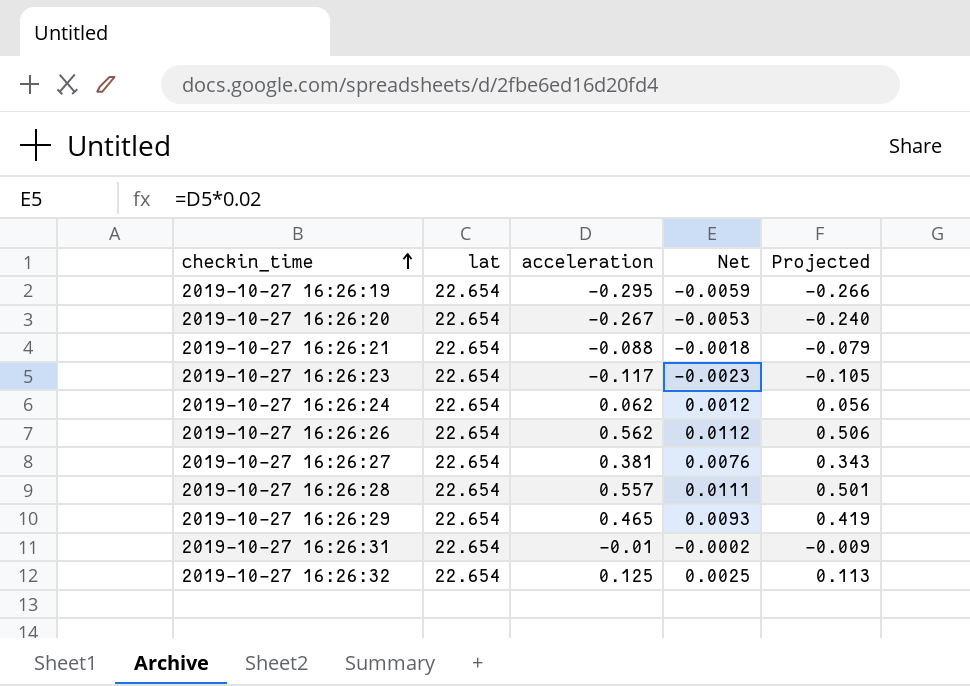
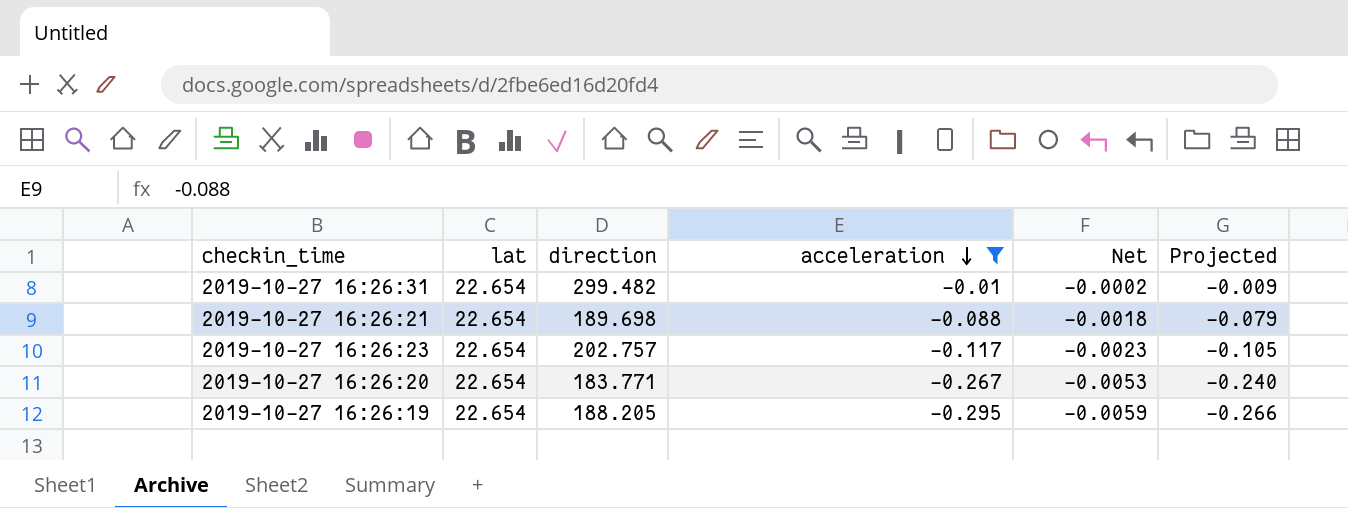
filter: none -> acceleration <= -0.01
row order: checkin_time ascending -> acceleration descending
column direction | position: none -> 3

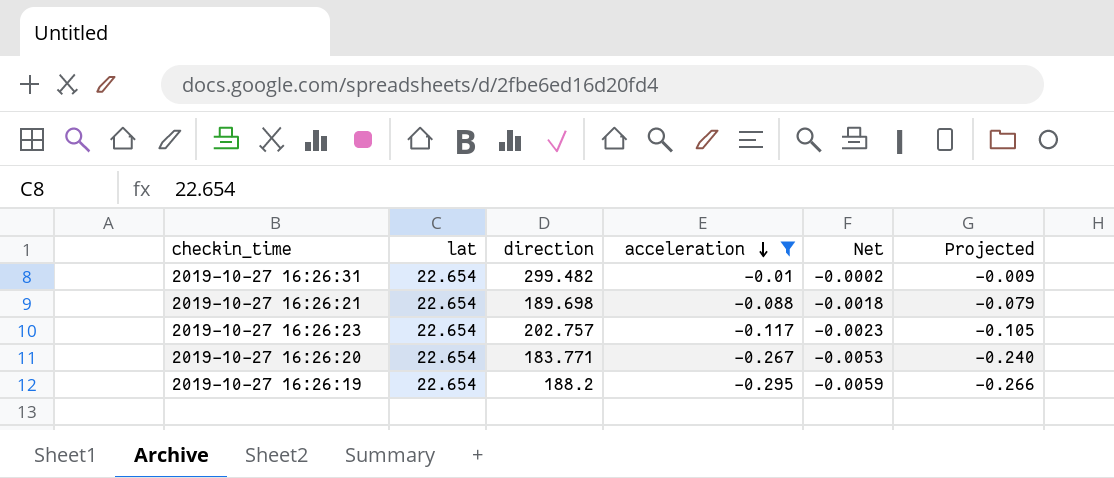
2019-10-27 16:26:19 | direction: 188.205 -> 188.2

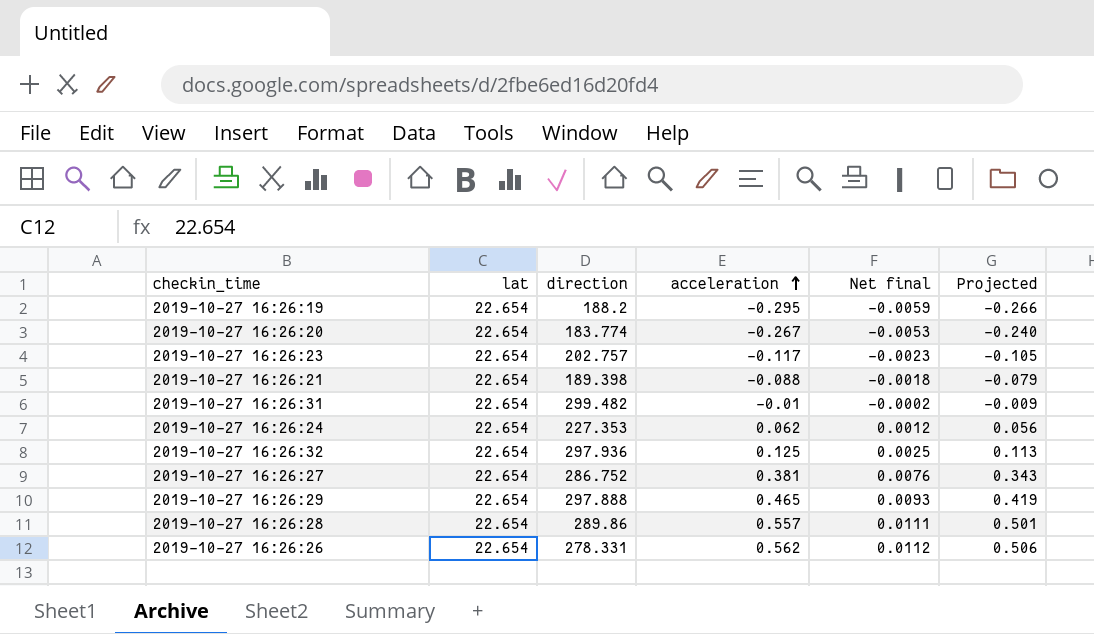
filter: acceleration <= -0.01 -> none
row order: acceleration descending -> acceleration ascending
column name: Net -> Net final
2019-10-27 16:26:20 | direction: 183.771 -> 183.774
2019-10-27 16:26:21 | direction: 189.698 -> 189.398

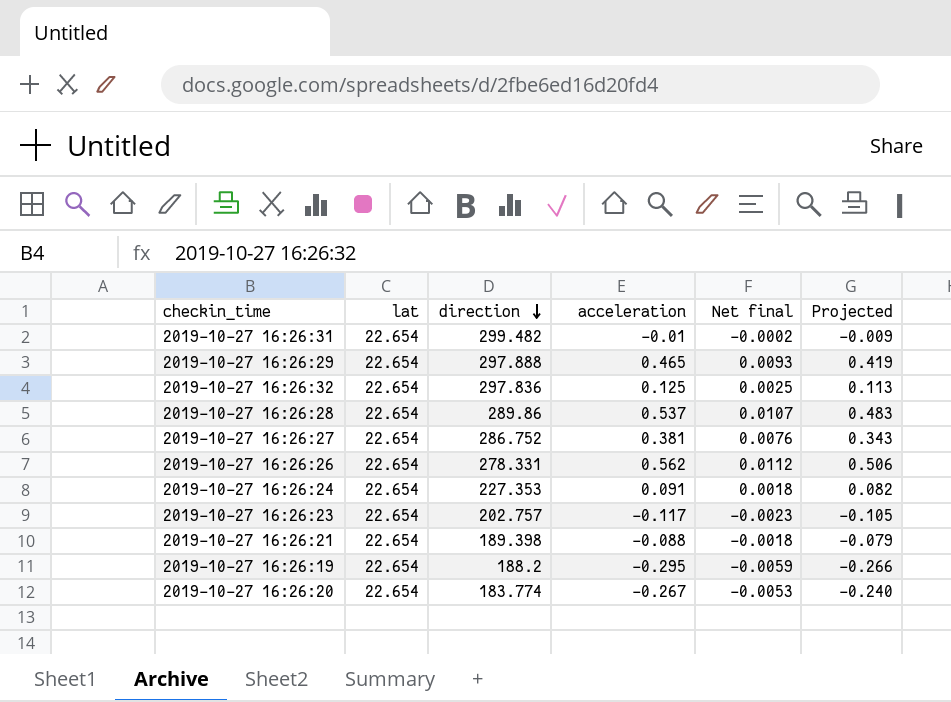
row order: acceleration ascending -> direction descending
2019-10-27 16:26:32 | direction: 297.936 -> 297.836
2019-10-27 16:26:28 | acceleration: 0.557 -> 0.537
2019-10-27 16:26:28 | Net final: 0.0111 -> 0.0107
2019-10-27 16:26:28 | Projected: 0.501 -> 0.483
2019-10-27 16:26:24 | acceleration: 0.062 -> 0.091
2019-10-27 16:26:24 | Net final: 0.0012 -> 0.0018
2019-10-27 16:26:24 | Projected: 0.056 -> 0.082

